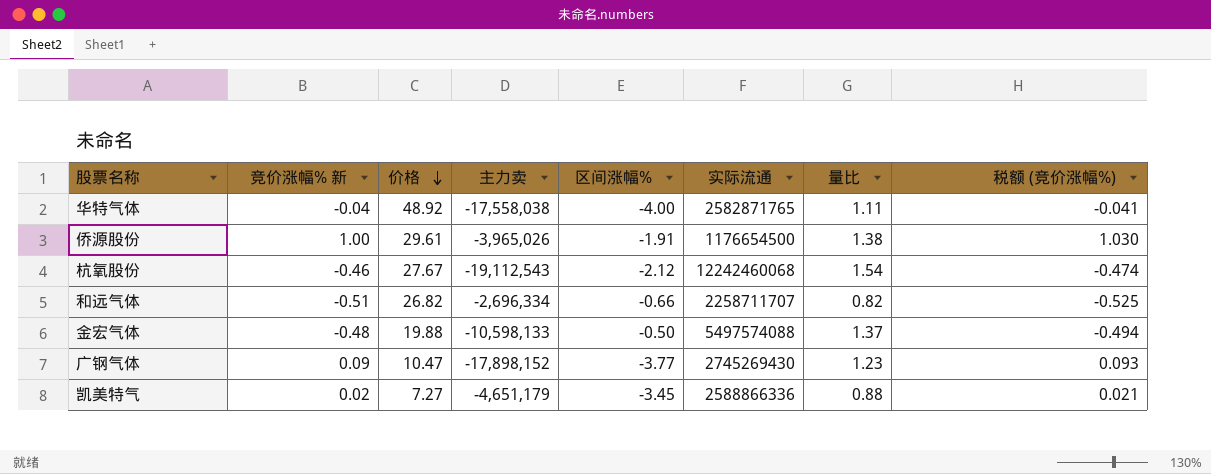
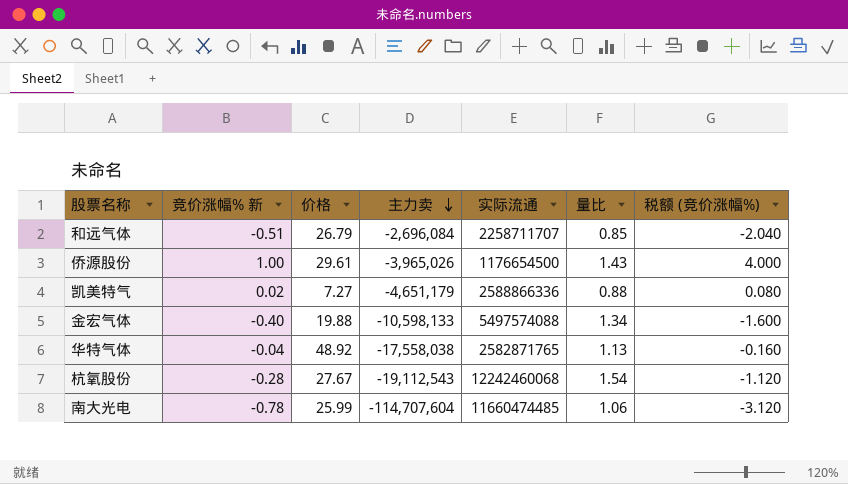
row order: 价格 descending -> 主力卖 descending
column 区间涨幅% | position: 5 -> none
column 税额 (竞价涨幅%) | formula: [竞价涨幅% 新] * 1.03 -> [竞价涨幅% 新] * 4
row 广钢气体: 0.09 | 10.47 | -17,898,152 | -3.77 | 2745269430 | 1.23 | 0.093 -> none
和远气体 | 价格: 26.82 -> 26.79
和远气体 | 主力卖: -2,696,334 -> -2,696,084
和远气体 | 量比: 0.82 -> 0.85
侨源股份 | 量比: 1.38 -> 1.43
金宏气体 | 竞价涨幅% 新: -0.48 -> -0.40
金宏气体 | 量比: 1.37 -> 1.34
华特气体 | 量比: 1.11 -> 1.13
杭氧股份 | 竞价涨幅% 新: -0.46 -> -0.28
row 南大光电: none -> -0.78 | 25.99 | -114,707,604 | 11660474485 | 1.06 | -3.120

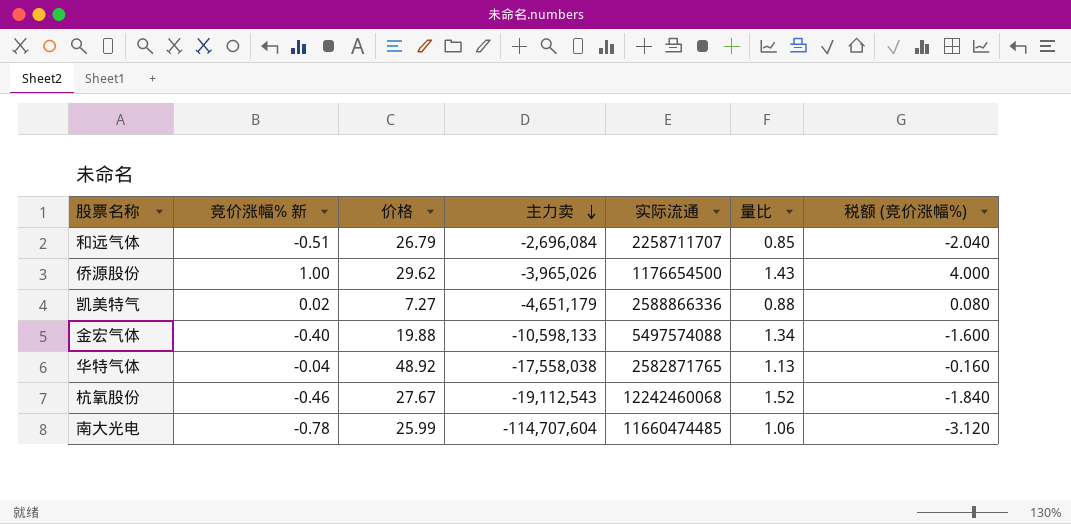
侨源股份 | 价格: 29.61 -> 29.62
杭氧股份 | 竞价涨幅% 新: -0.28 -> -0.46
杭氧股份 | 量比: 1.54 -> 1.52
杭氧股份 | 税额 (竞价涨幅%): -1.120 -> -1.840

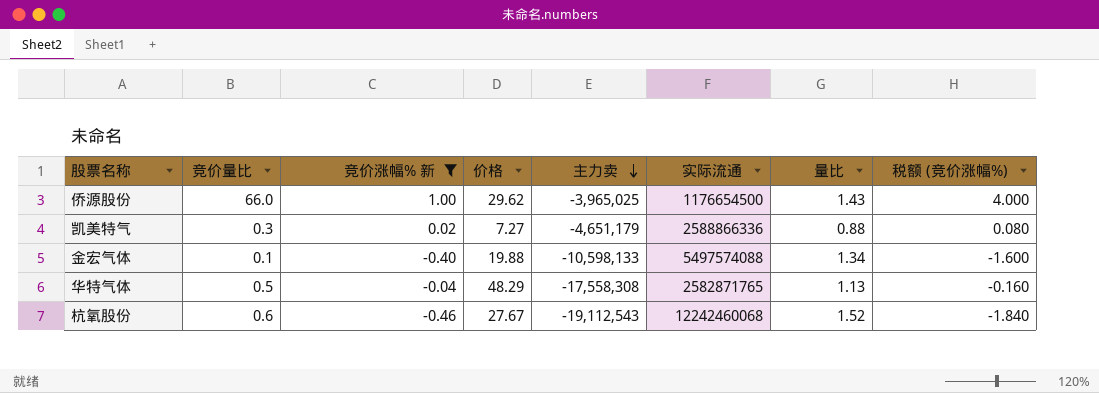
filter: none -> 竞价涨幅% 新 >= -0.46
column 竞价量比 | position: none -> 2
侨源股份 | 主力卖: -3,965,026 -> -3,965,025
华特气体 | 价格: 48.92 -> 48.29
华特气体 | 主力卖: -17,558,038 -> -17,558,308

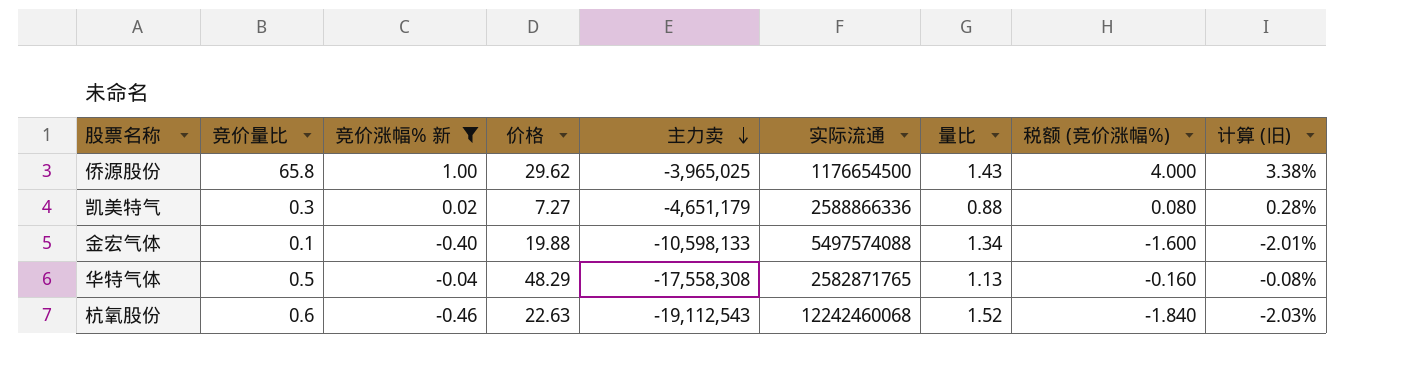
column 计算 (旧) | formula: none -> [竞价涨幅% 新] / [价格]
侨源股份 | 竞价量比: 66.0 -> 65.8
杭氧股份 | 价格: 27.67 -> 22.63

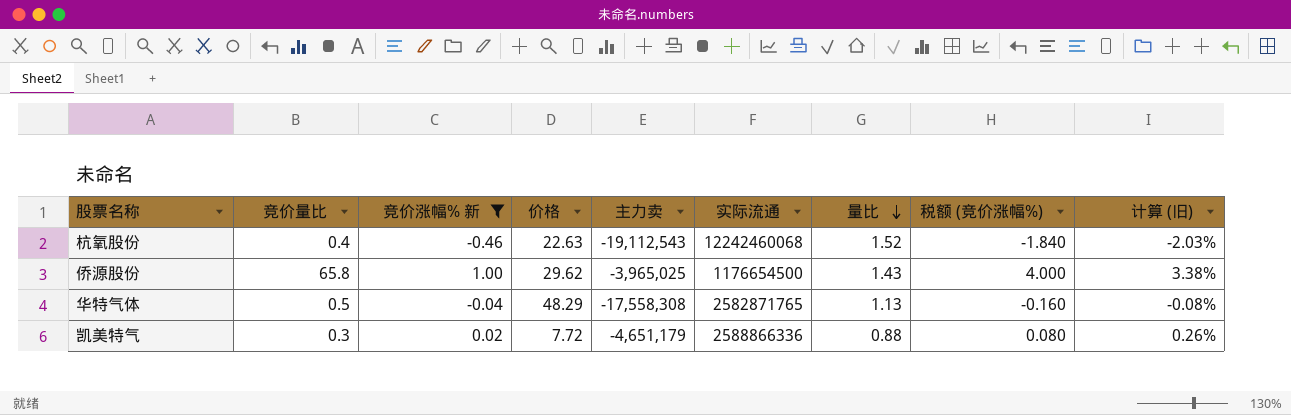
row order: 主力卖 descending -> 量比 descending
row 金宏气体: 0.1 | -0.40 | 19.88 | -10,598,133 | 5497574088 | 1.34 | -1.600 | -2.01% -> none
杭氧股份 | 竞价量比: 0.6 -> 0.4
凯美特气 | 价格: 7.27 -> 7.72
凯美特气 | 计算 (旧): 0.28% -> 0.26%

